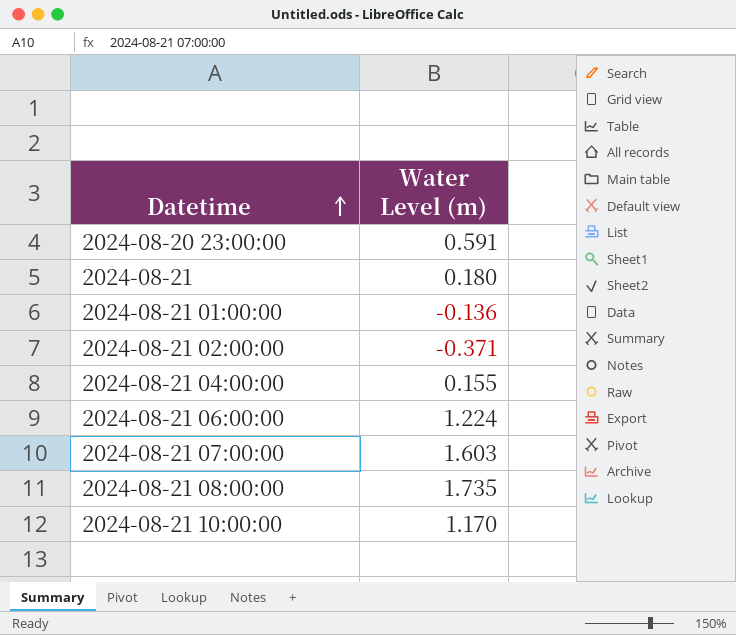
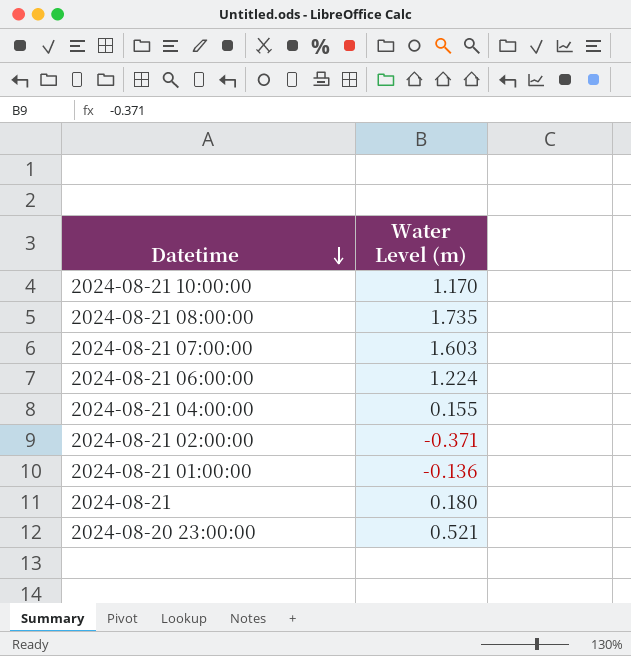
row order: Datetime ascending -> Datetime descending
2024-08-20 23:00:00 | Water Level (m): 0.591 -> 0.521

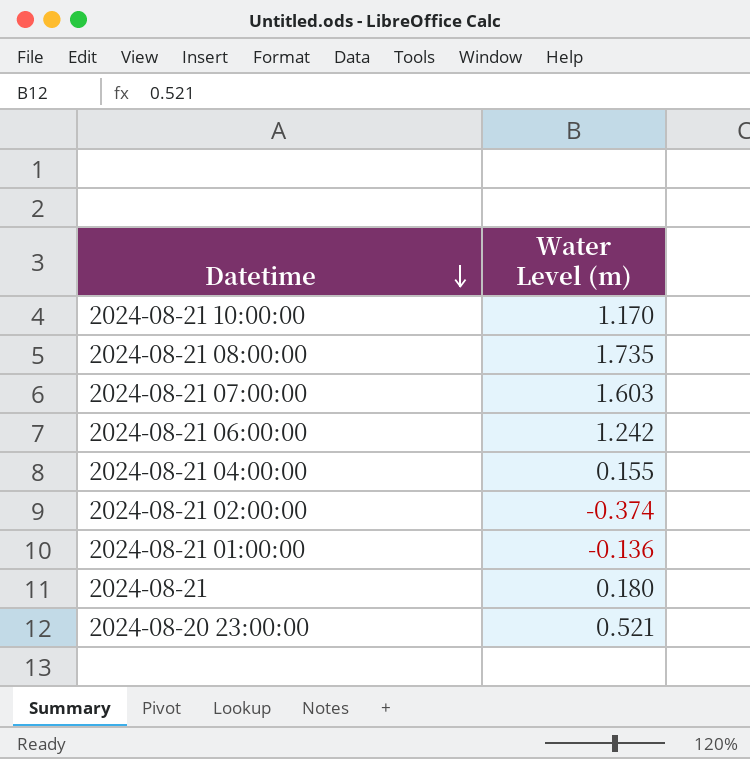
2024-08-21 06:00:00 | Water Level (m): 1.224 -> 1.242
2024-08-21 02:00:00 | Water Level (m): -0.371 -> -0.374

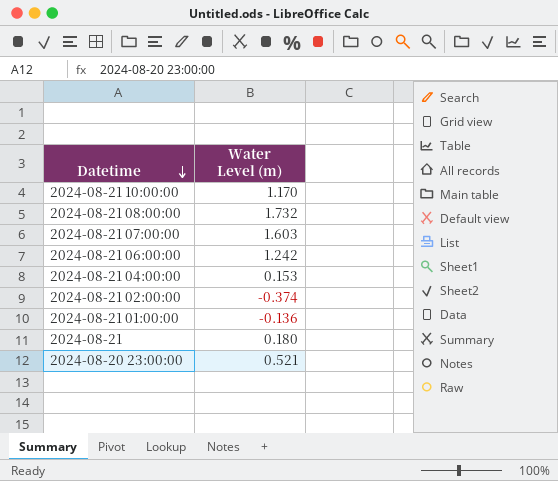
2024-08-21 08:00:00 | Water Level (m): 1.735 -> 1.732
2024-08-21 04:00:00 | Water Level (m): 0.155 -> 0.153

